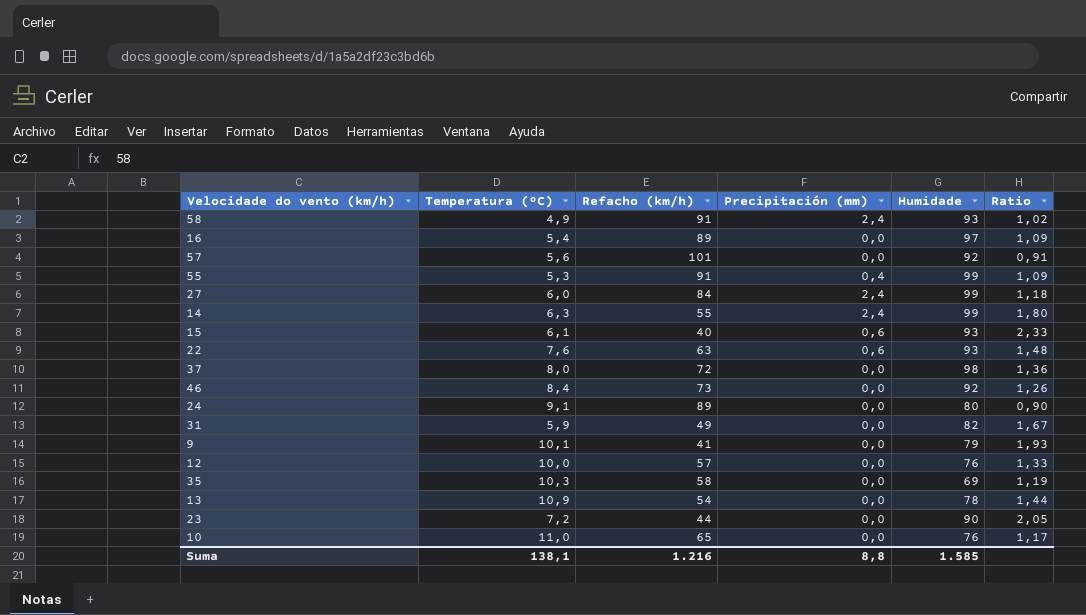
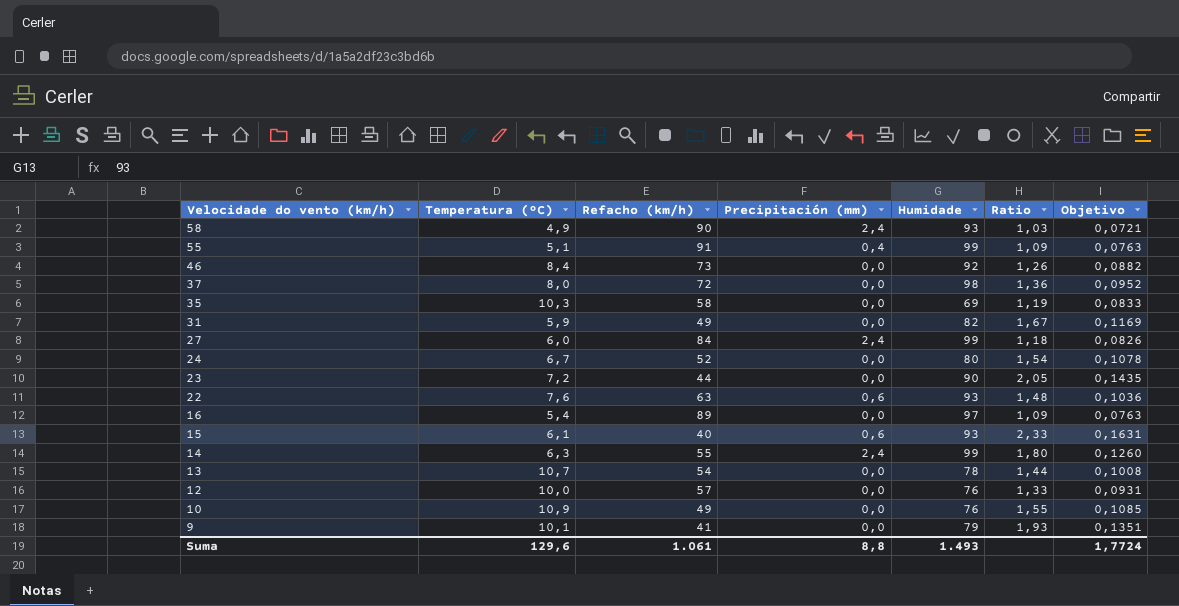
row order: none -> Velocidade do vento (km/h) descending
column Objetivo | formula: none -> [Ratio] * 0,07
row 57: 5,6 | 101 | 0,0 | 92 | 0,91 -> none
58 | Refacho (km/h): 91 -> 90
58 | Ratio: 1,02 -> 1,03
55 | Temperatura (ºC): 5,3 -> 5,1
24 | Temperatura (ºC): 9,1 -> 6,7
24 | Refacho (km/h): 89 -> 52
24 | Ratio: 0,90 -> 1,54
13 | Temperatura (ºC): 10,9 -> 10,7
10 | Temperatura (ºC): 11,0 -> 10,9
10 | Refacho (km/h): 65 -> 49
10 | Ratio: 1,17 -> 1,55
Suma | Temperatura (ºC): 138,1 -> 129,6
Suma | Refacho (km/h): 1.216 -> 1.061
Suma | Humidade: 1.585 -> 1.493

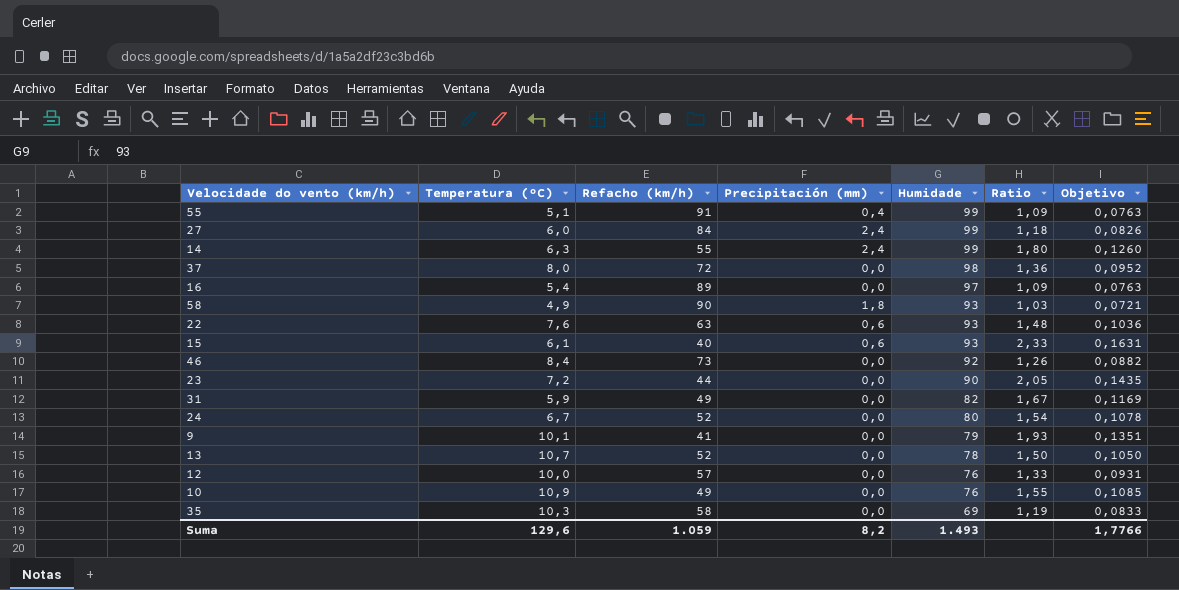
row order: Velocidade do vento (km/h) descending -> Humidade descending
58 | Precipitación (mm): 2,4 -> 1,8
13 | Refacho (km/h): 54 -> 52
13 | Ratio: 1,44 -> 1,50
13 | Objetivo: 0,1008 -> 0,1050
Suma | Refacho (km/h): 1.061 -> 1.059
Suma | Precipitación (mm): 8,8 -> 8,2
Suma | Objetivo: 1,7724 -> 1,7766

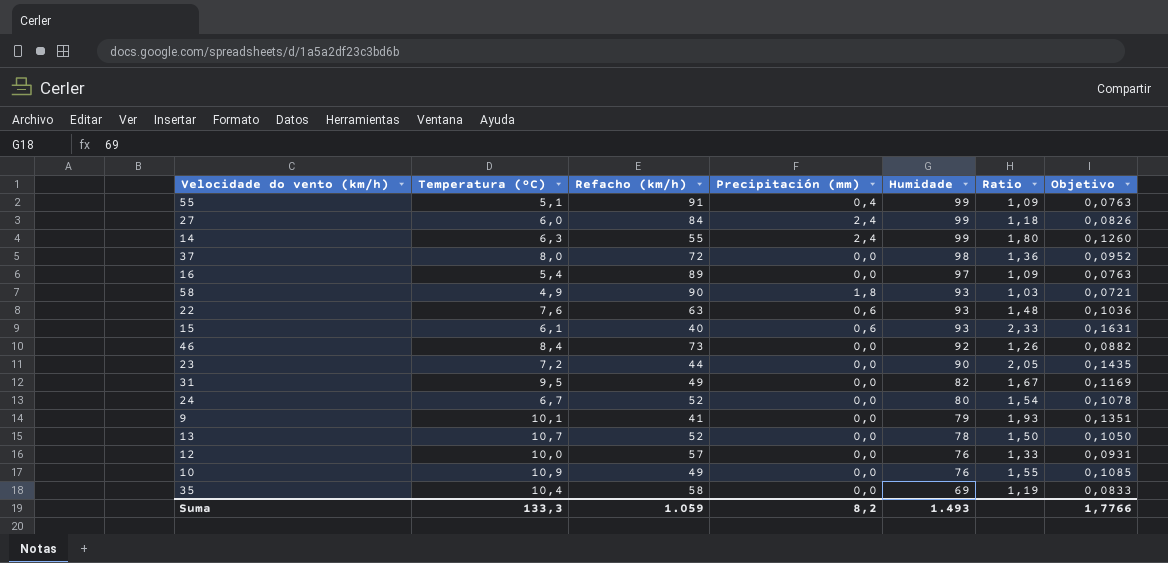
31 | Temperatura (ºC): 5,9 -> 9,5
35 | Temperatura (ºC): 10,3 -> 10,4
Suma | Temperatura (ºC): 129,6 -> 133,3

